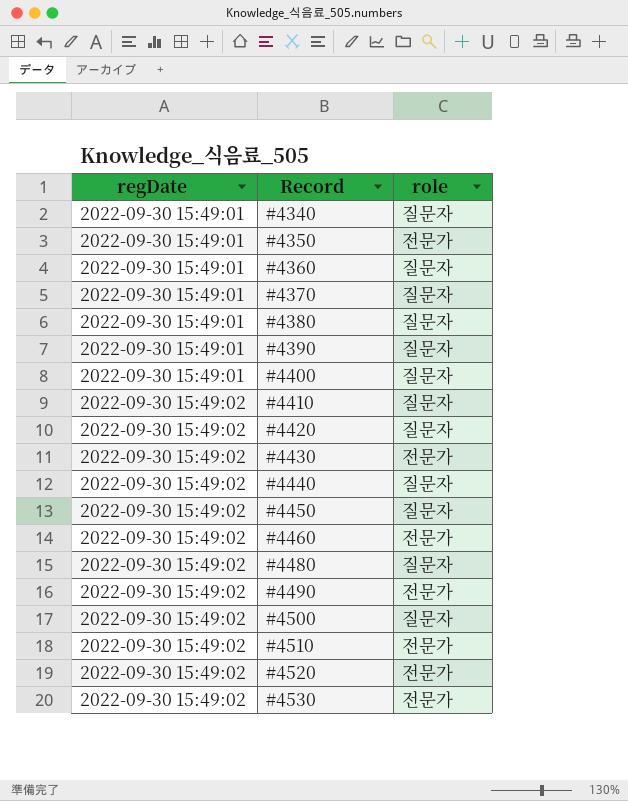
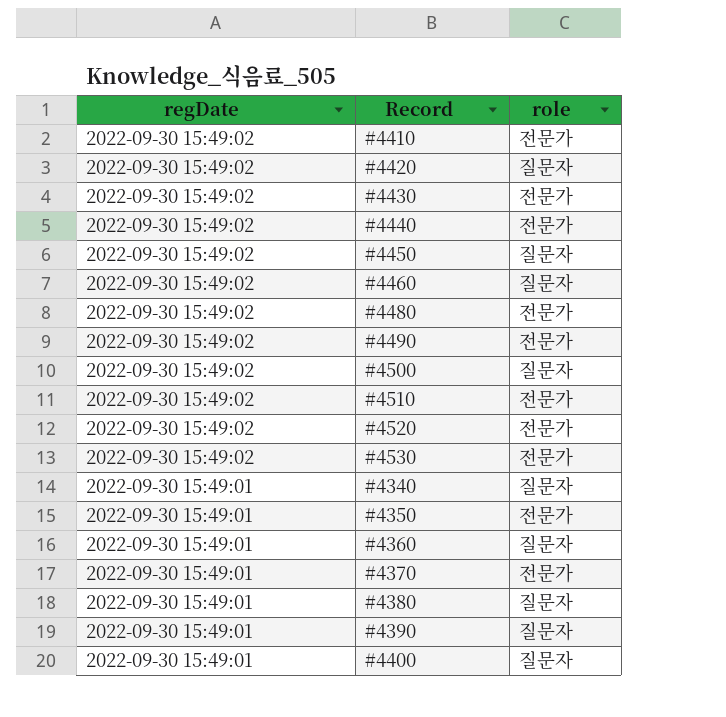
row order: regDate ascending -> regDate descending
#4410 | role: 질문자 -> 전문가
#4440 | role: 질문자 -> 전문가
#4460 | role: 전문가 -> 질문자
#4480 | role: 질문자 -> 전문가
#4370 | role: 질문자 -> 전문가

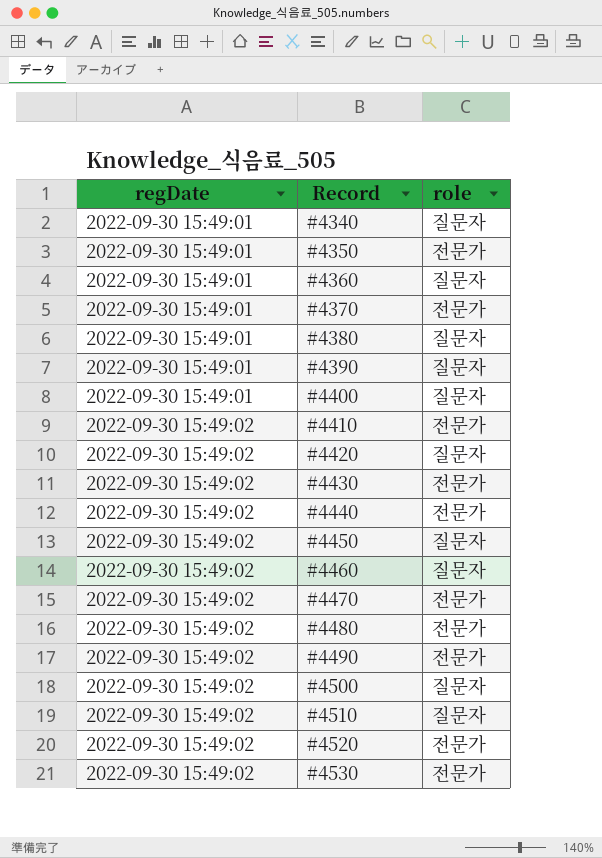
row order: regDate descending -> regDate ascending
row #4470: none -> 2022-09-30 15:49:02 | 전문가
#4510 | role: 전문가 -> 질문자

